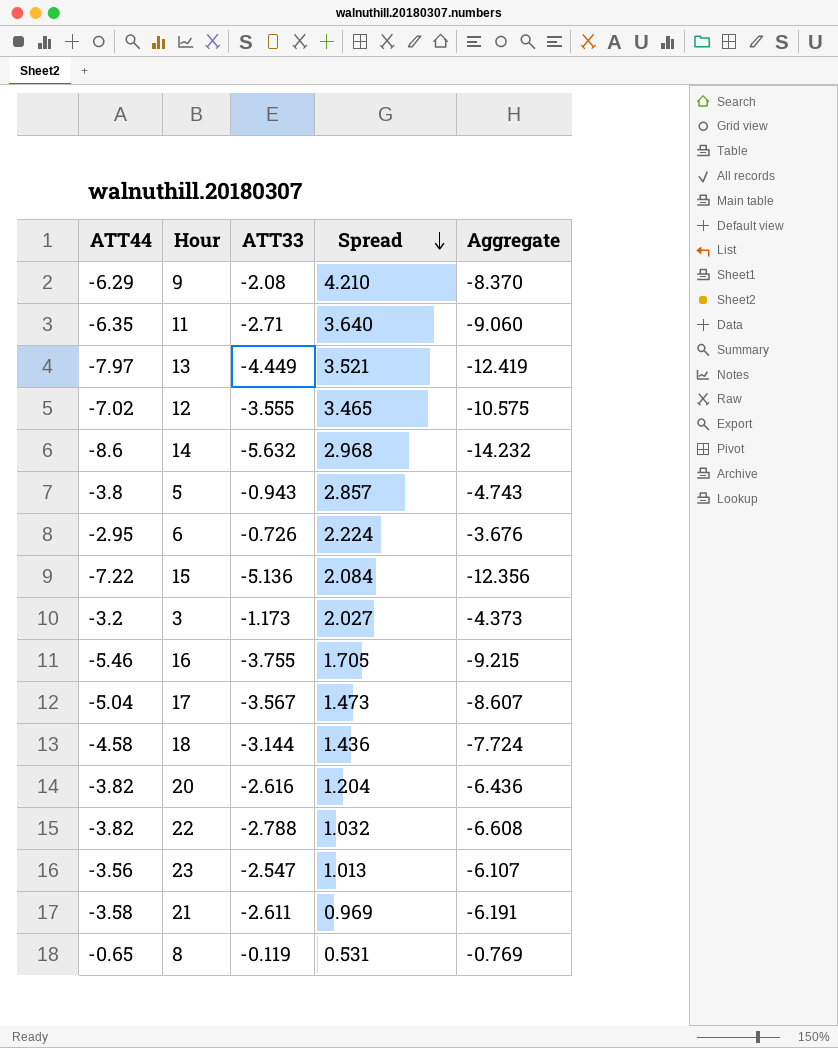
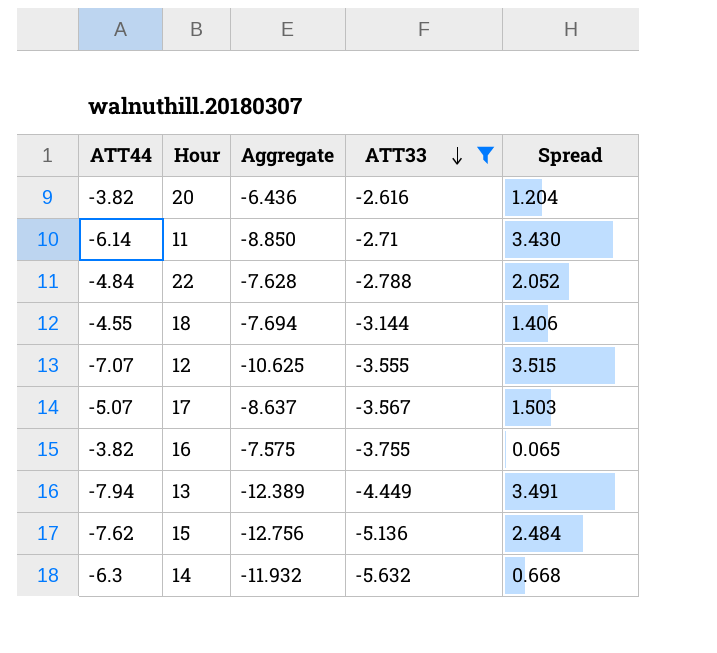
filter: none -> ATT33 <= -2.616
row order: Spread descending -> ATT33 descending
column Aggregate | position: 5 -> 3
11 | ATT44: -6.35 -> -6.14
11 | Aggregate: -9.060 -> -8.850
11 | Spread: 3.640 -> 3.430
22 | ATT44: -3.82 -> -4.84
22 | Aggregate: -6.608 -> -7.628
22 | Spread: 1.032 -> 2.052
18 | ATT44: -4.58 -> -4.55
18 | Aggregate: -7.724 -> -7.694
18 | Spread: 1.436 -> 1.406
12 | ATT44: -7.02 -> -7.07
12 | Aggregate: -10.575 -> -10.625
12 | Spread: 3.465 -> 3.515
17 | ATT44: -5.04 -> -5.07
17 | Aggregate: -8.607 -> -8.637
17 | Spread: 1.473 -> 1.503
16 | ATT44: -5.46 -> -3.82
16 | Aggregate: -9.215 -> -7.575
16 | Spread: 1.705 -> 0.065
13 | ATT44: -7.97 -> -7.94
13 | Aggregate: -12.419 -> -12.389
13 | Spread: 3.521 -> 3.491
15 | ATT44: -7.22 -> -7.62
15 | Aggregate: -12.356 -> -12.756
15 | Spread: 2.084 -> 2.484
14 | ATT44: -8.6 -> -6.3
14 | Aggregate: -14.232 -> -11.932
14 | Spread: 2.968 -> 0.668

